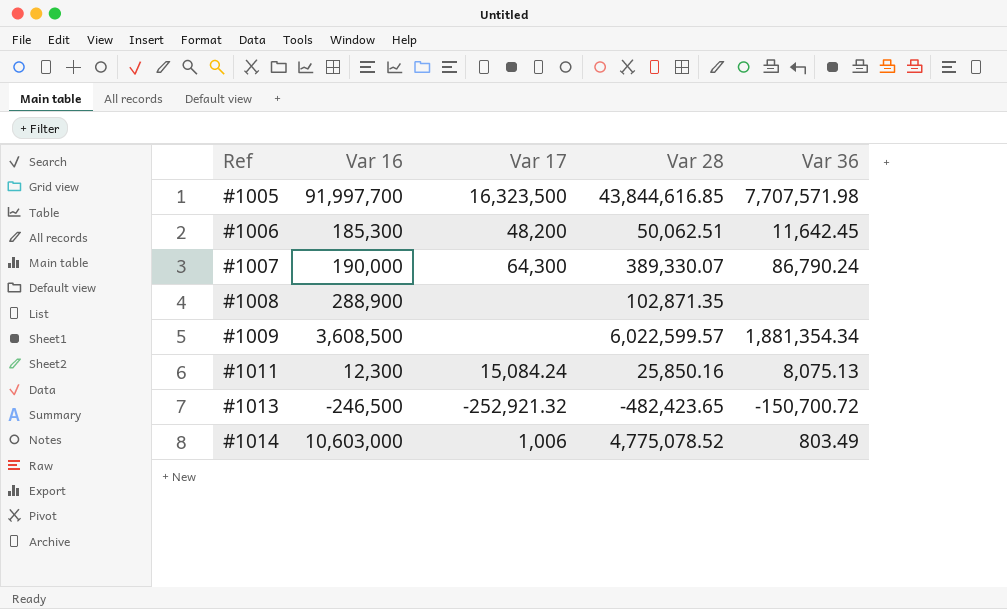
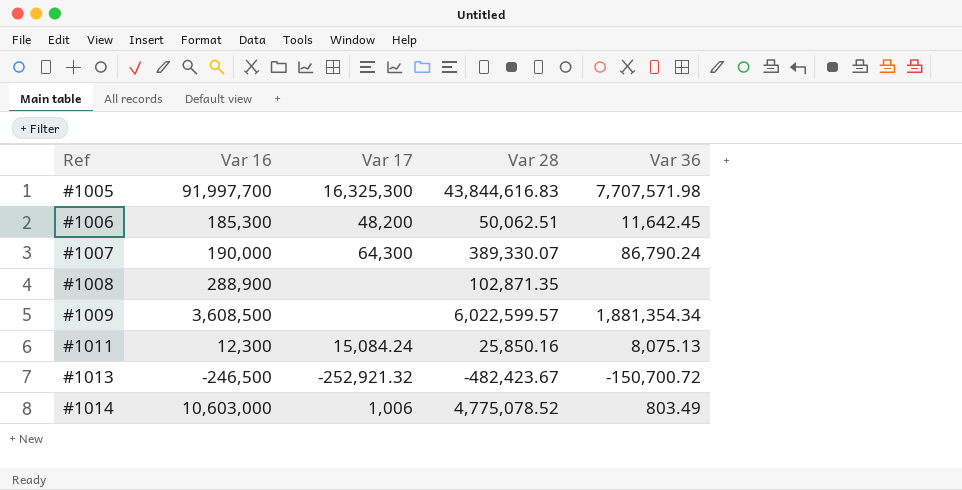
#1005 | Var 17: 16,323,500 -> 16,325,300
#1005 | Var 28: 43,844,616.85 -> 43,844,616.83
#1013 | Var 28: -482,423.65 -> -482,423.67

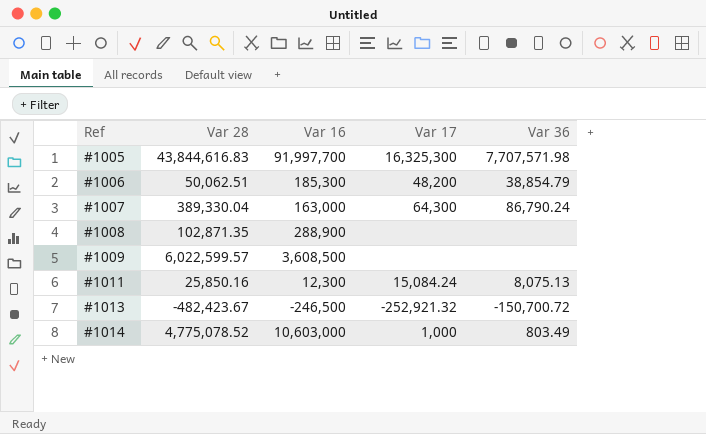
column Var 28 | position: 4 -> 2
#1006 | Var 36: 11,642.45 -> 38,854.79
#1007 | Var 28: 389,330.07 -> 389,330.04
#1007 | Var 16: 190,000 -> 163,000
#1009 | Var 36: 1,881,354.34 -> none
#1014 | Var 17: 1,006 -> 1,000

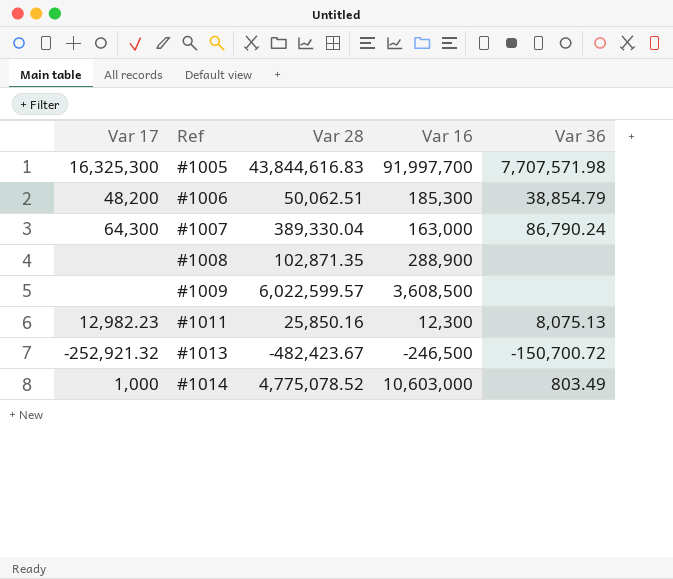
column Var 17 | position: 4 -> 1
#1011 | Var 17: 15,084.24 -> 12,982.23

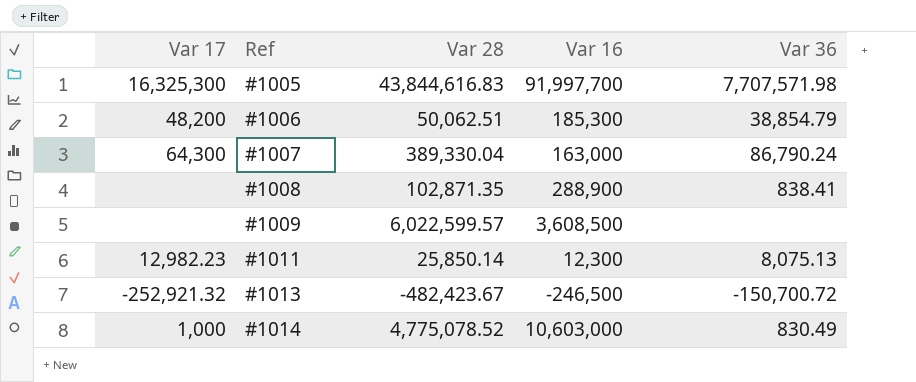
#1008 | Var 36: none -> 838.41
#1011 | Var 28: 25,850.16 -> 25,850.14
#1014 | Var 36: 803.49 -> 830.49

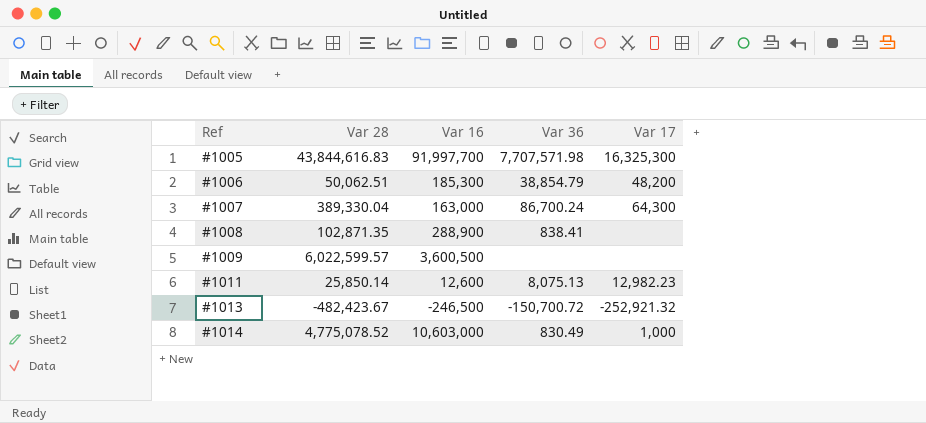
column Var 17 | position: 1 -> 5
#1007 | Var 36: 86,790.24 -> 86,700.24
#1009 | Var 16: 3,608,500 -> 3,600,500
#1011 | Var 16: 12,300 -> 12,600

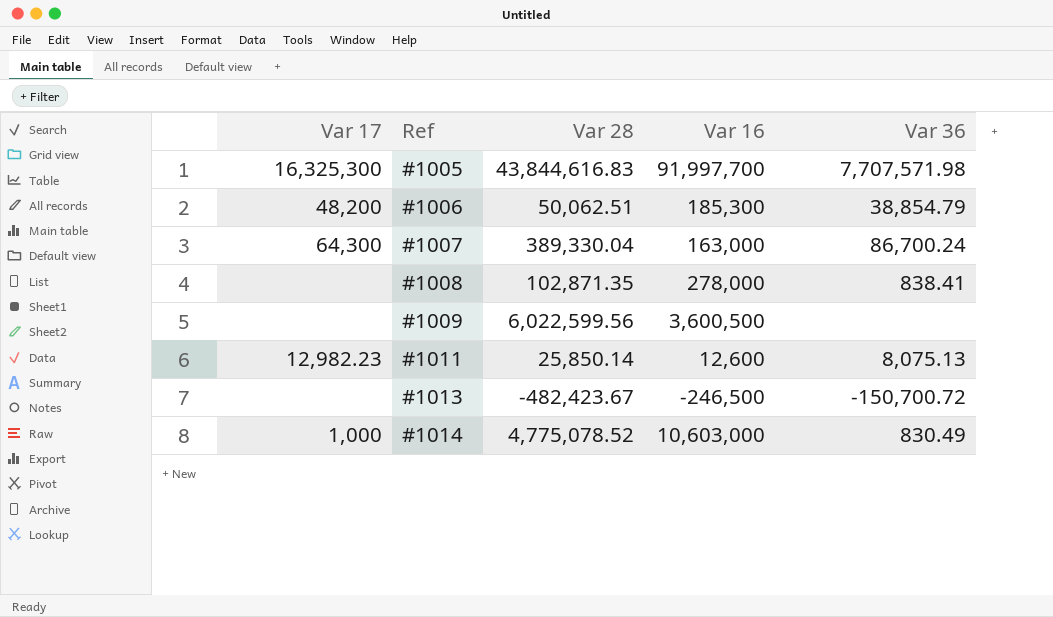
column Var 17 | position: 5 -> 1
#1008 | Var 16: 288,900 -> 278,000
#1009 | Var 28: 6,022,599.57 -> 6,022,599.56
#1013 | Var 17: -252,921.32 -> none

